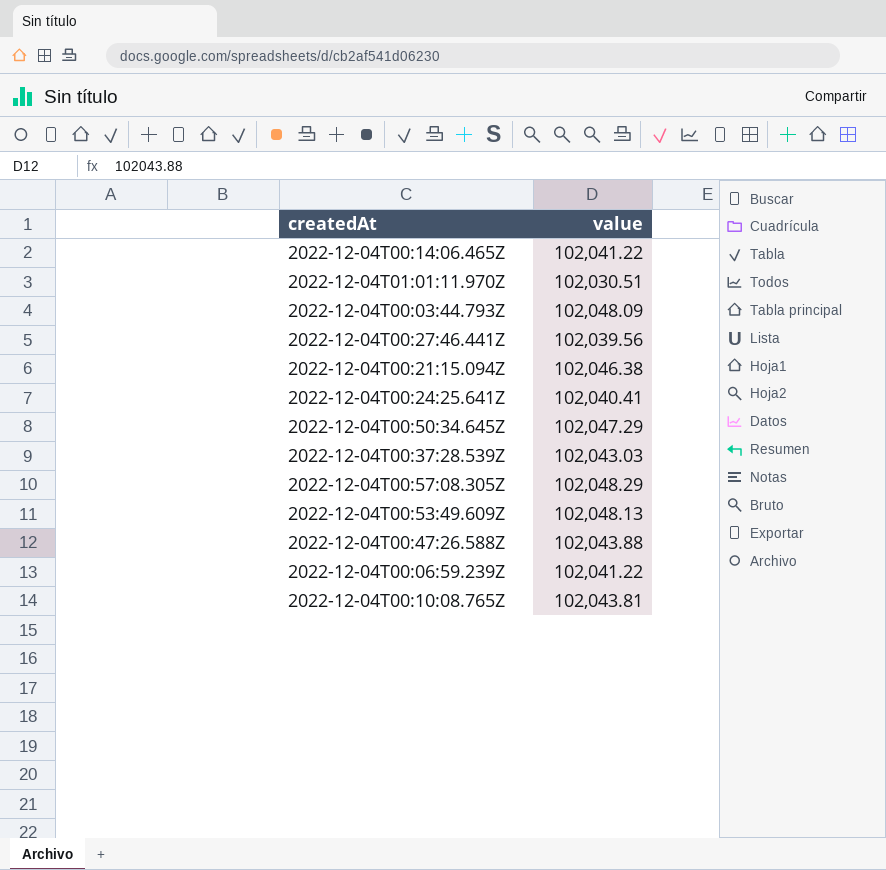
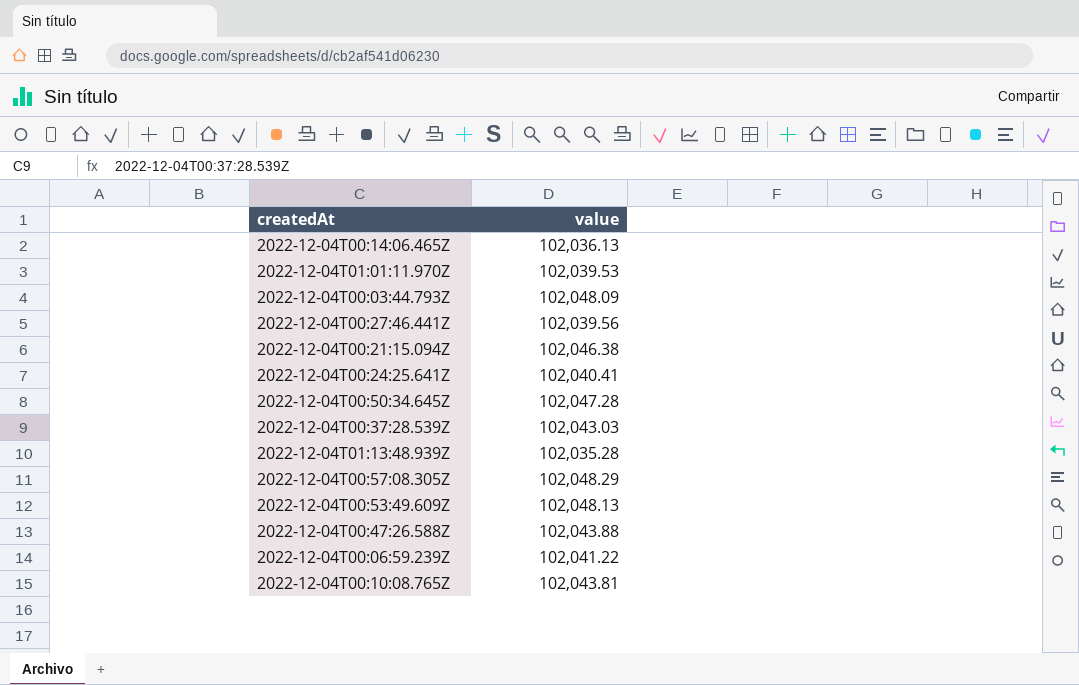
2022-12-04T00:14:06.465Z | value: 102,041.22 -> 102,036.13
2022-12-04T01:01:11.970Z | value: 102,030.51 -> 102,039.53
2022-12-04T00:50:34.645Z | value: 102,047.29 -> 102,047.28
row 2022-12-04T01:13:48.939Z: none -> 102,035.28

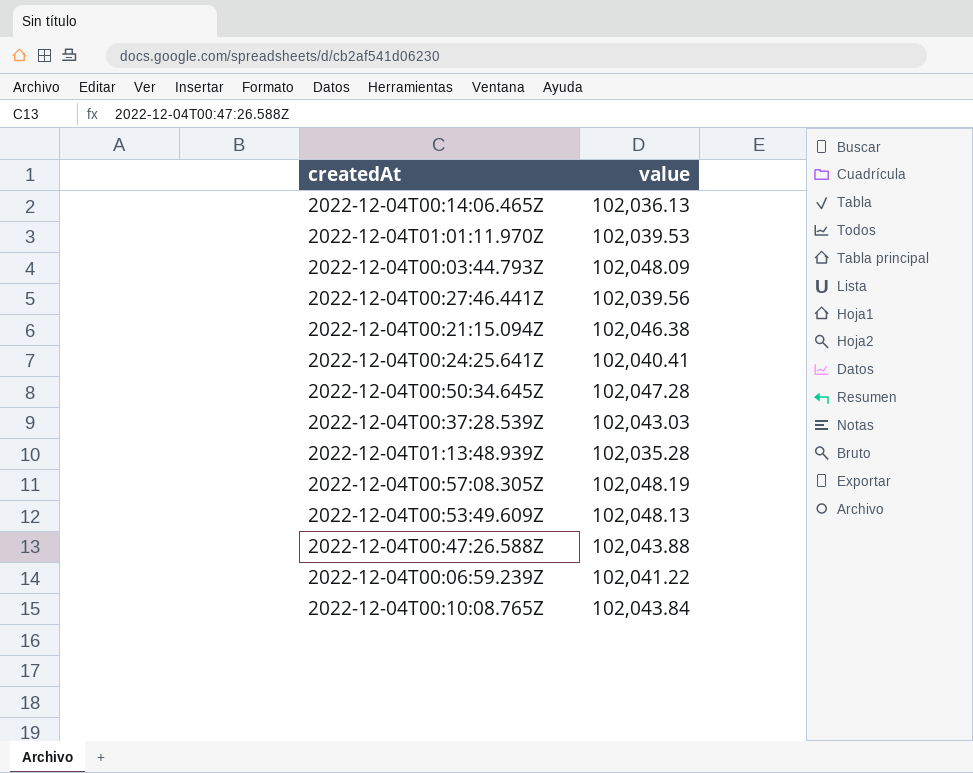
2022-12-04T00:57:08.305Z | value: 102,048.29 -> 102,048.19
2022-12-04T00:10:08.765Z | value: 102,043.81 -> 102,043.84

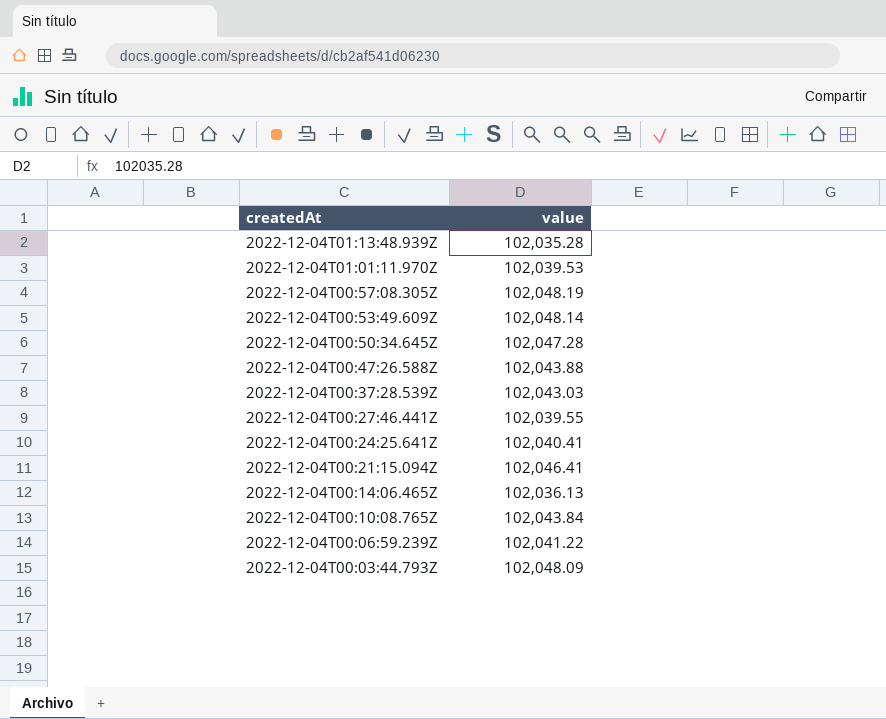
row order: none -> createdAt descending
2022-12-04T00:53:49.609Z | value: 102,048.13 -> 102,048.14
2022-12-04T00:27:46.441Z | value: 102,039.56 -> 102,039.55
2022-12-04T00:21:15.094Z | value: 102,046.38 -> 102,046.41

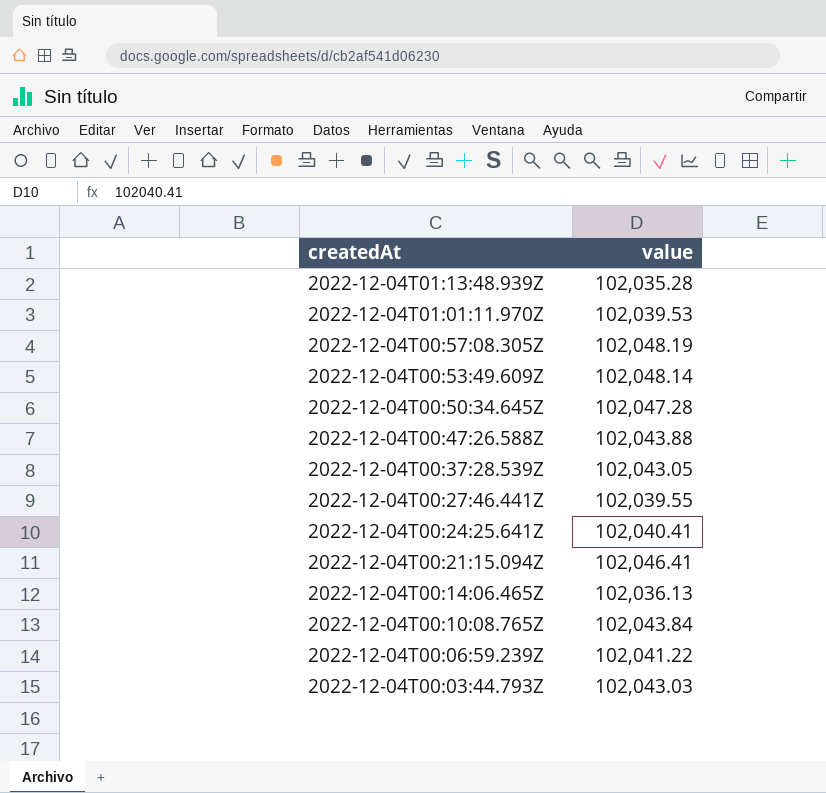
2022-12-04T00:37:28.539Z | value: 102,043.03 -> 102,043.05
2022-12-04T00:03:44.793Z | value: 102,048.09 -> 102,043.03

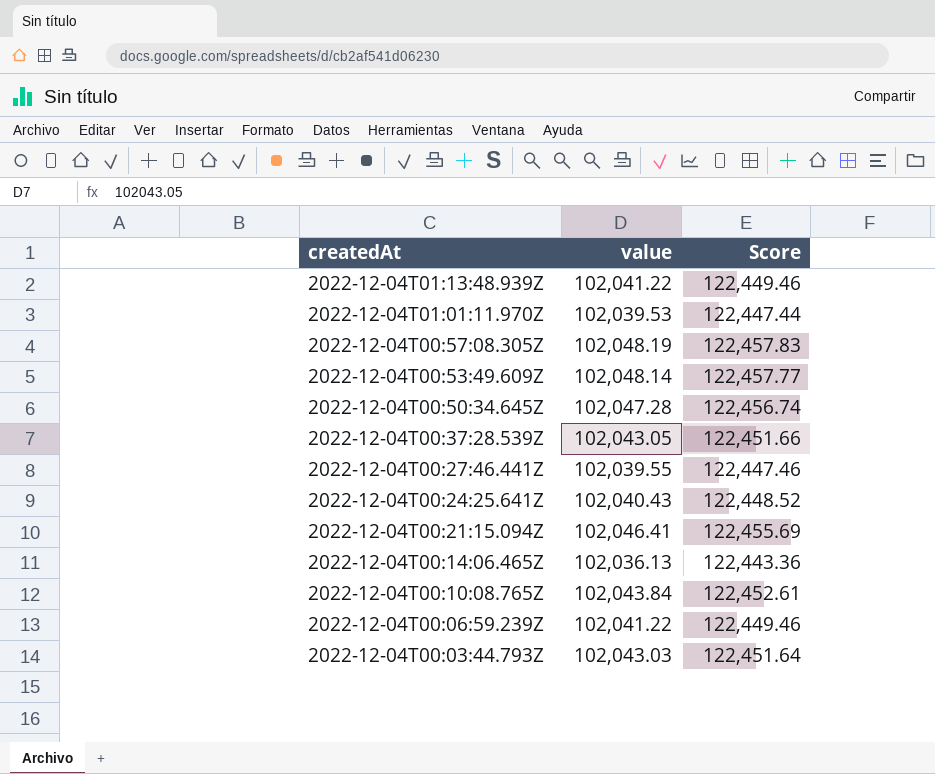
column Score | formula: none -> [value] * 1.2
row 2022-12-04T00:47:26.588Z: 102,043.88 -> none
2022-12-04T01:13:48.939Z | value: 102,035.28 -> 102,041.22
2022-12-04T00:24:25.641Z | value: 102,040.41 -> 102,040.43

